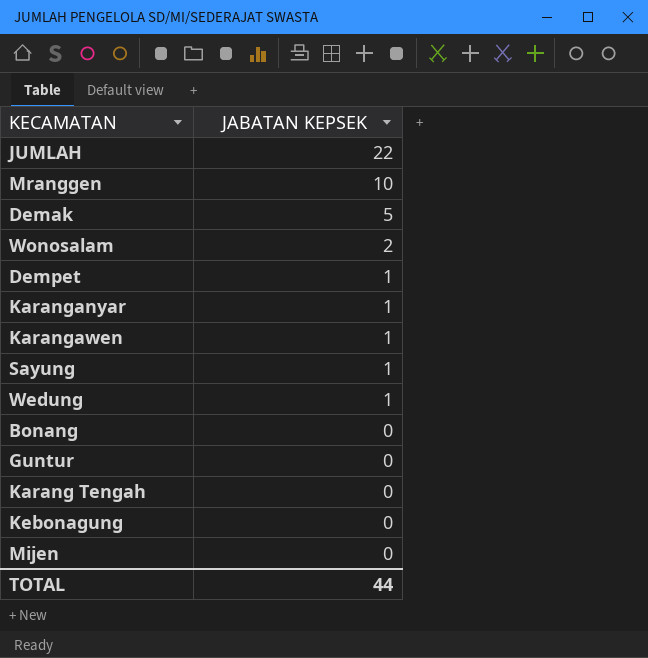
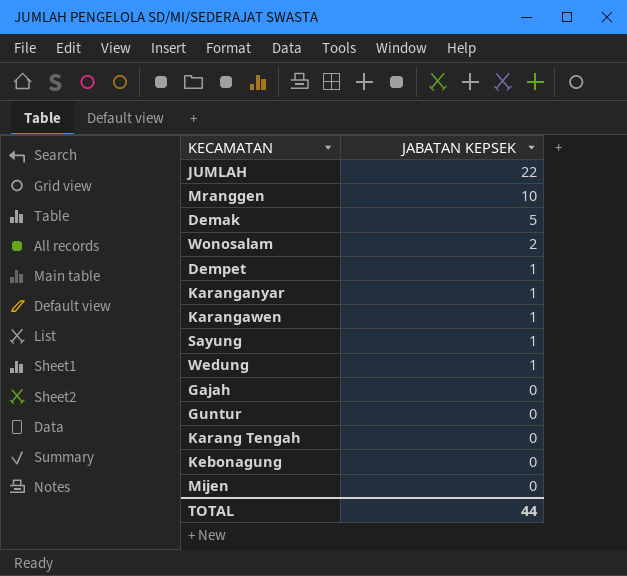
row Bonang: 0 -> none
row Gajah: none -> 0

